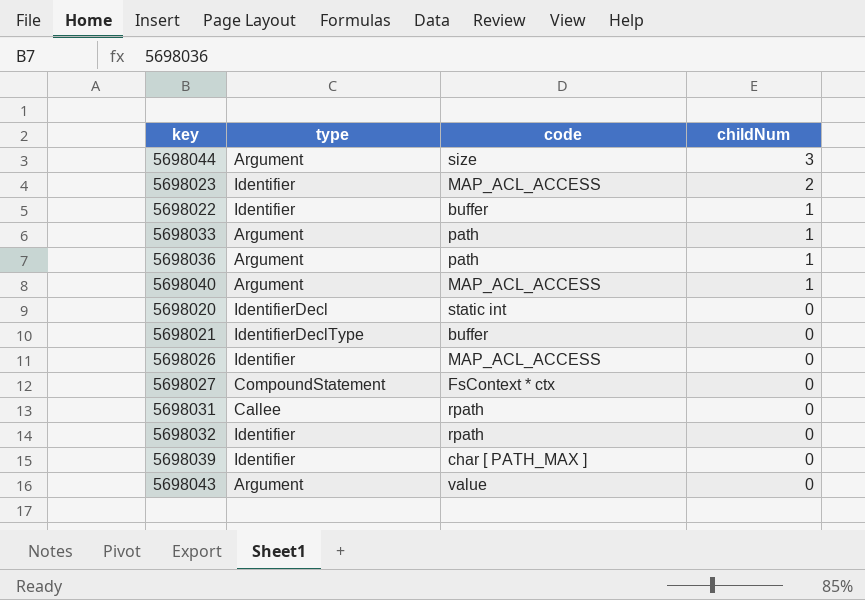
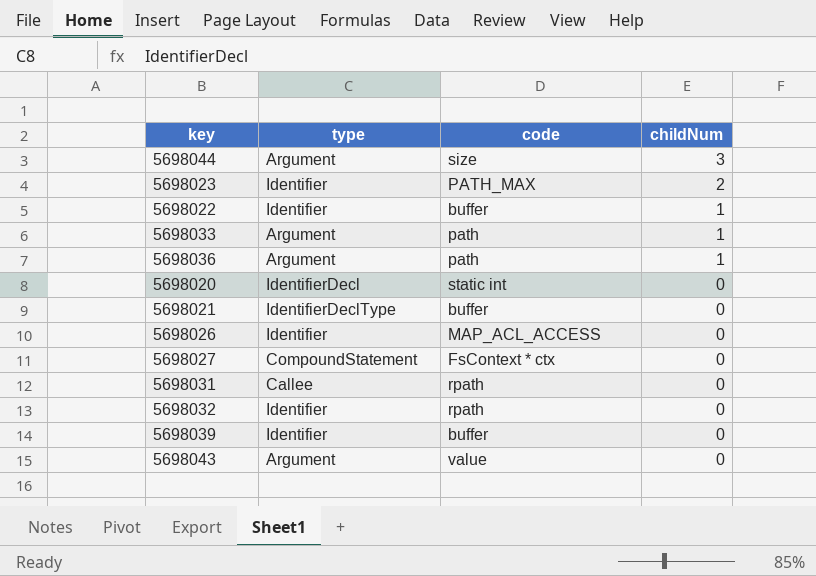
row 5698040: Argument | MAP_ACL_ACCESS | 1 -> none
5698023 | code: MAP_ACL_ACCESS -> PATH_MAX
5698039 | code: char [ PATH_MAX ] -> buffer

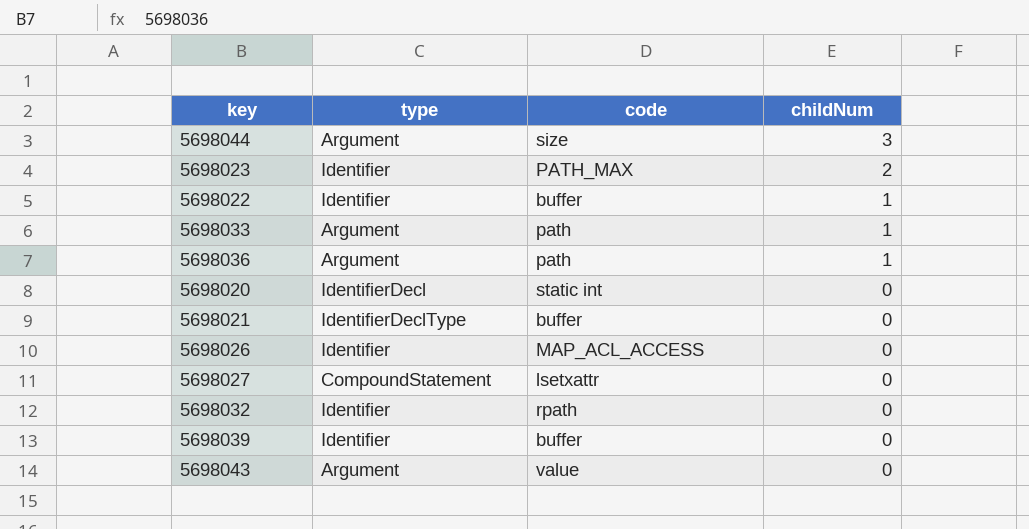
row 5698031: Callee | rpath | 0 -> none
5698027 | code: FsContext * ctx -> lsetxattr

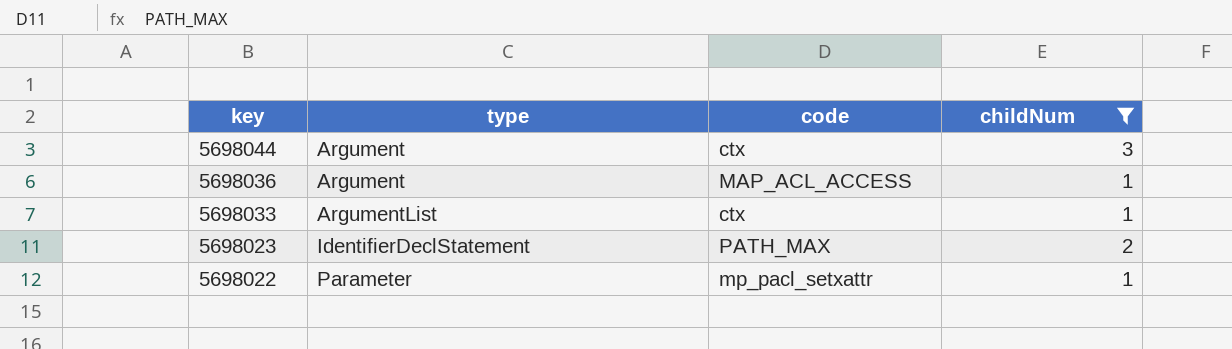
filter: none -> childNum != 0
row order: childNum descending -> key descending
5698044 | code: size -> ctx
5698036 | code: path -> MAP_ACL_ACCESS
5698033 | type: Argument -> ArgumentList
5698033 | code: path -> ctx
5698023 | type: Identifier -> IdentifierDeclStatement
5698022 | type: Identifier -> Parameter
5698022 | code: buffer -> mp_pacl_setxattr

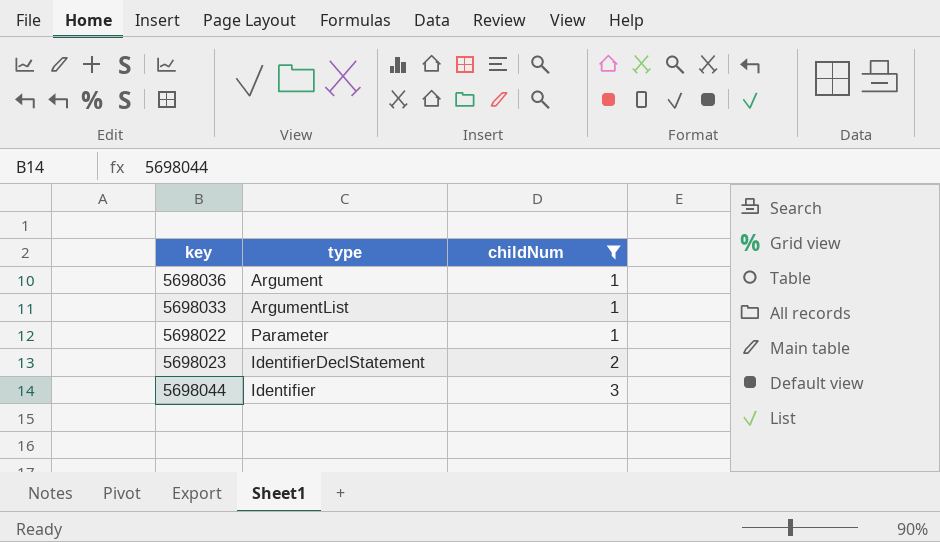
row order: key descending -> childNum ascending
column code | position: 3 -> none
5698044 | type: Argument -> Identifier

